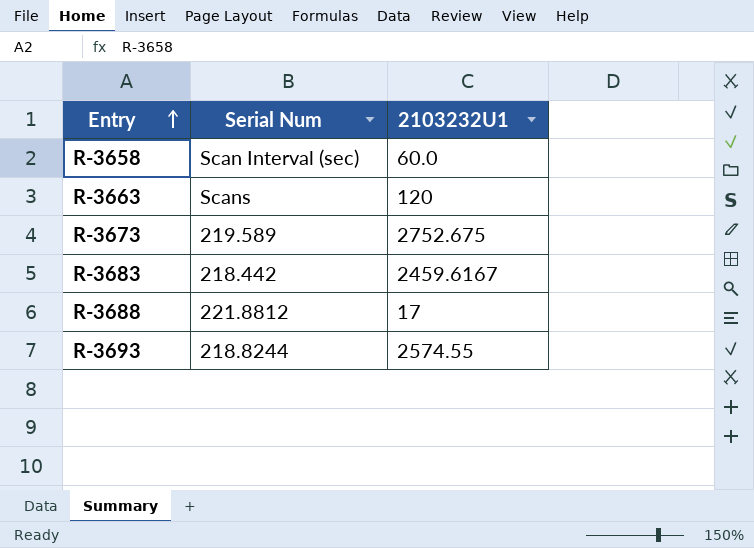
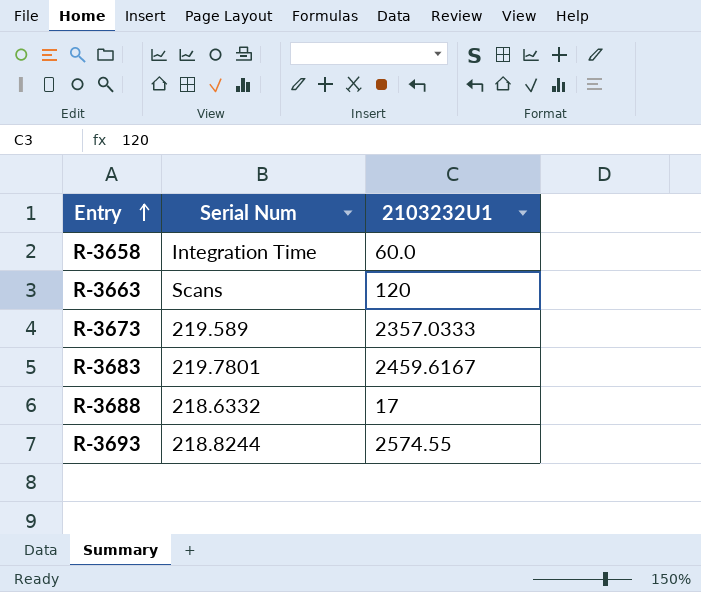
R-3658 | Serial Num: Scan Interval (sec) -> Integration Time
R-3673 | 2103232U1: 2752.675 -> 2357.0333
R-3683 | Serial Num: 218.442 -> 219.7801
R-3688 | Serial Num: 221.8812 -> 218.6332

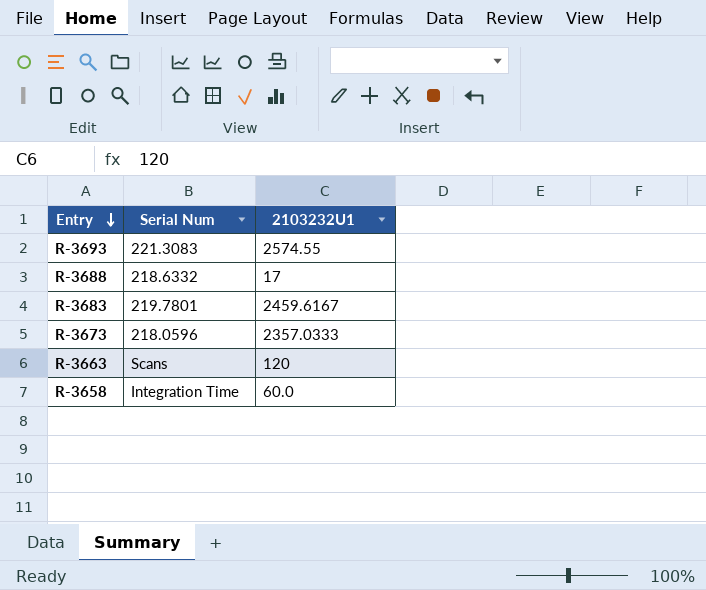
row order: Entry ascending -> Entry descending
R-3693 | Serial Num: 218.8244 -> 221.3083
R-3673 | Serial Num: 219.589 -> 218.0596

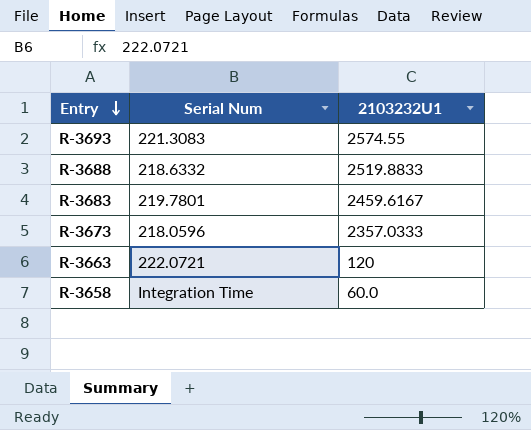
R-3688 | 2103232U1: 17 -> 2519.8833
R-3663 | Serial Num: Scans -> 222.0721

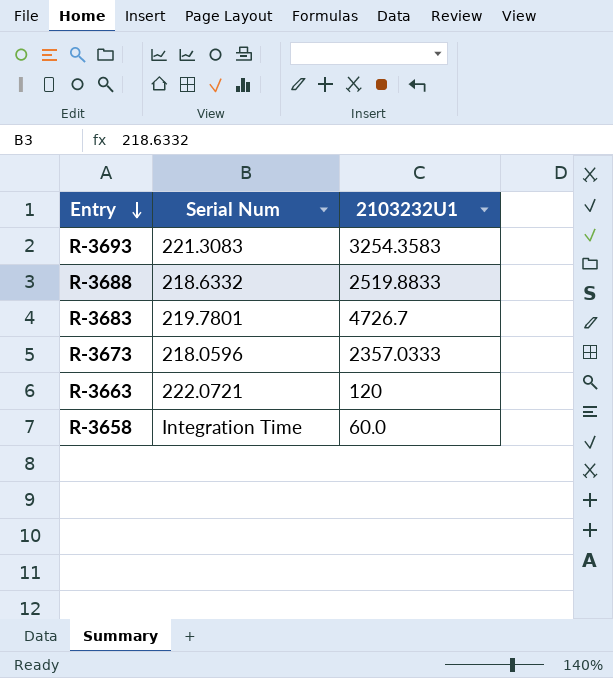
R-3693 | 2103232U1: 2574.55 -> 3254.3583
R-3683 | 2103232U1: 2459.6167 -> 4726.7

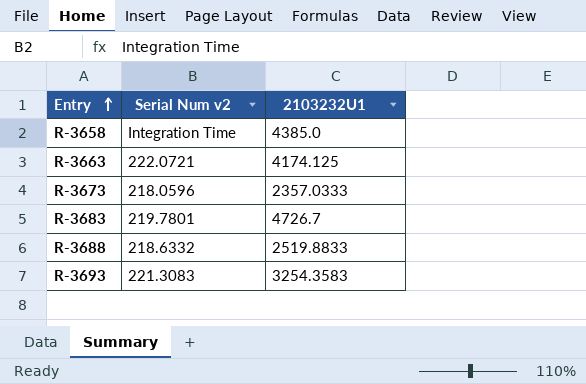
row order: Entry descending -> Entry ascending
column name: Serial Num -> Serial Num v2
R-3658 | 2103232U1: 60.0 -> 4385.0
R-3663 | 2103232U1: 120 -> 4174.125

